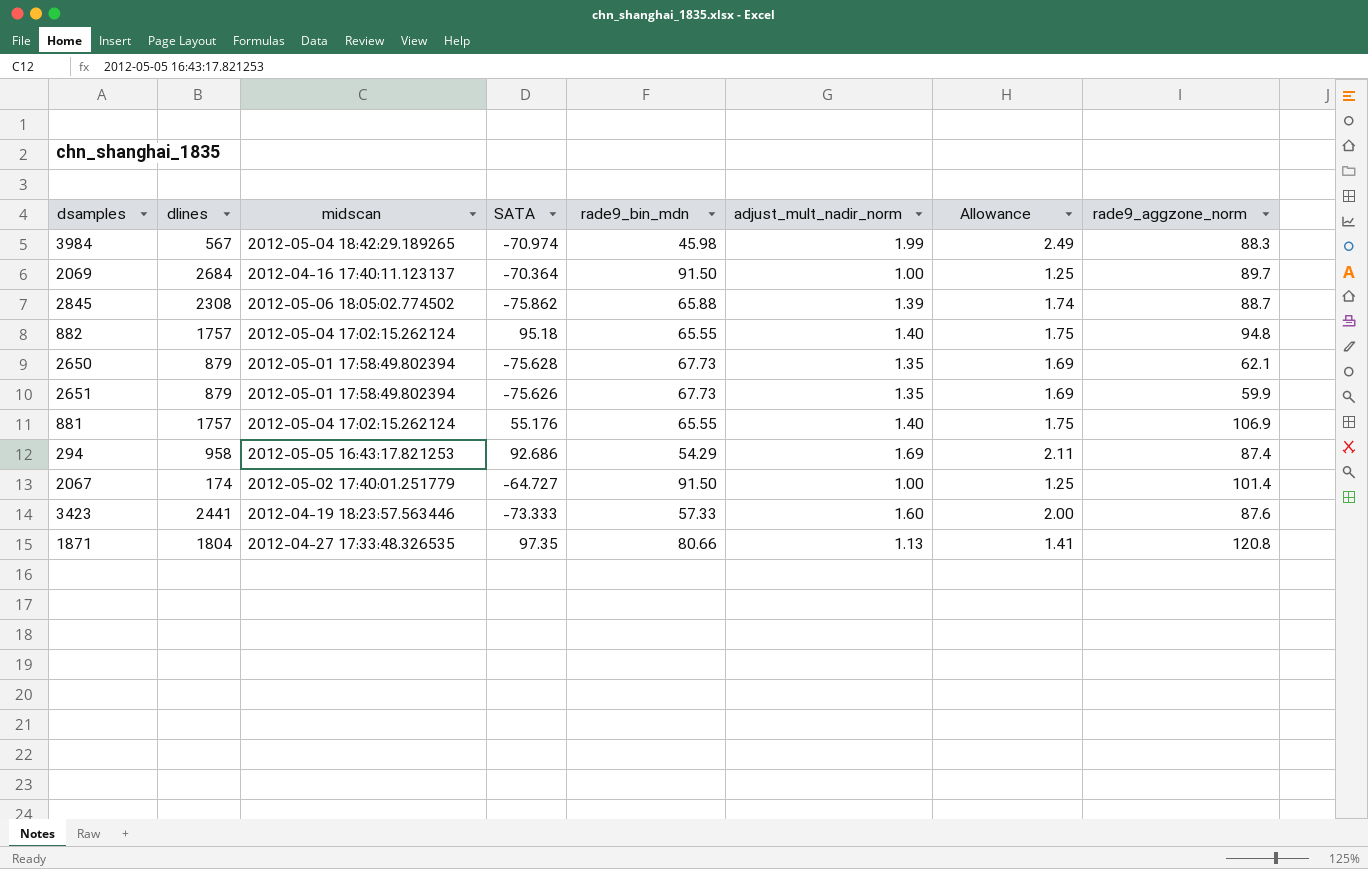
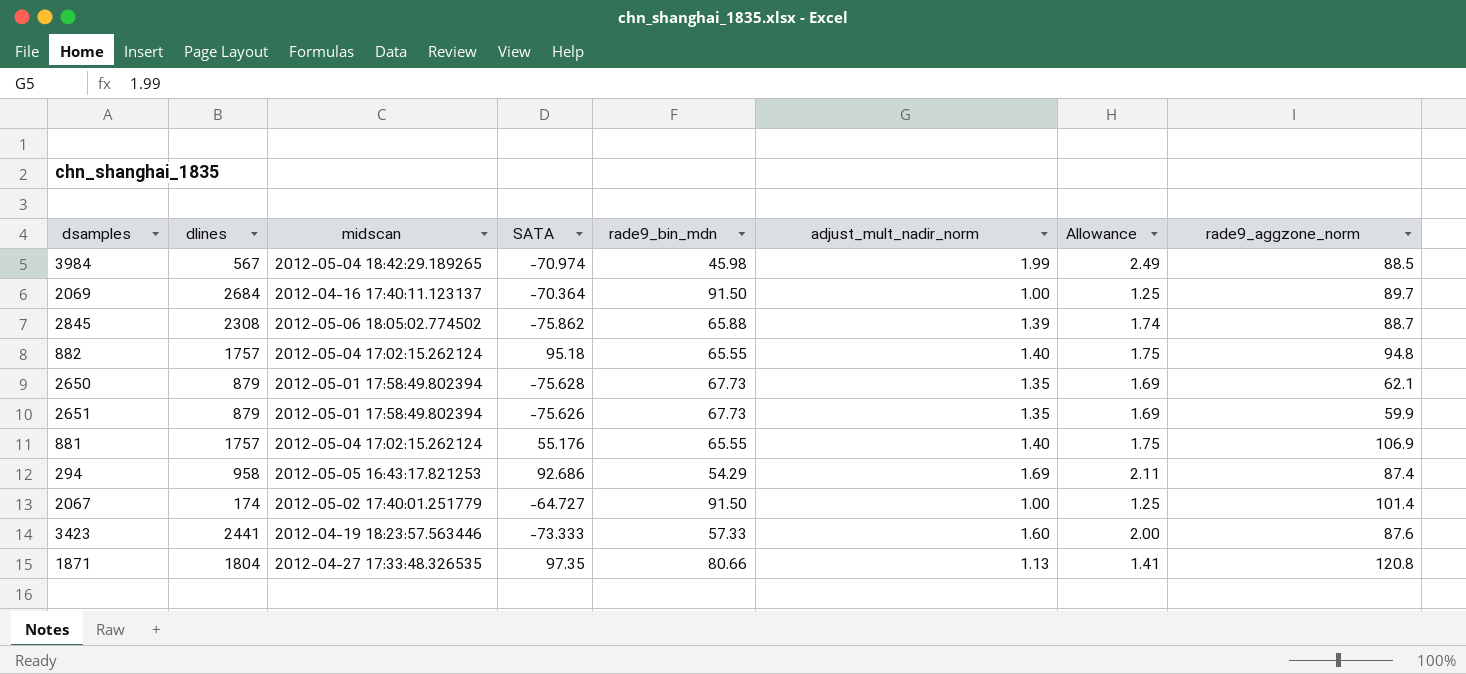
3984 | rade9_aggzone_norm: 88.3 -> 88.5

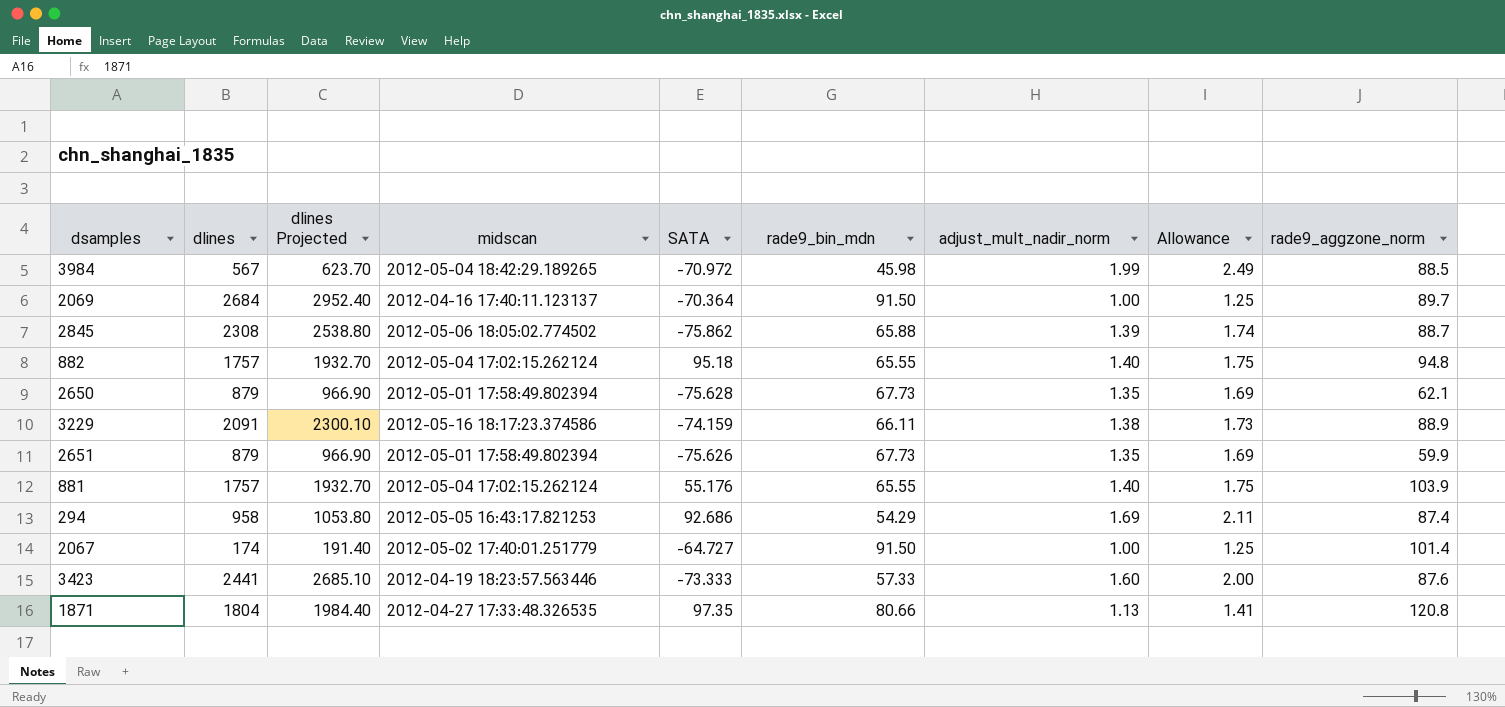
column dlines Projected | formula: none -> [dlines] * 1.1
3984 | SATA: -70.974 -> -70.972
row 3229: none -> 2091 | 2300.10 | 2012-05-16 18:17:23.374586 | -74.159 | 66.11 | 1.38 | 1.73 | 88.9
881 | rade9_aggzone_norm: 106.9 -> 103.9

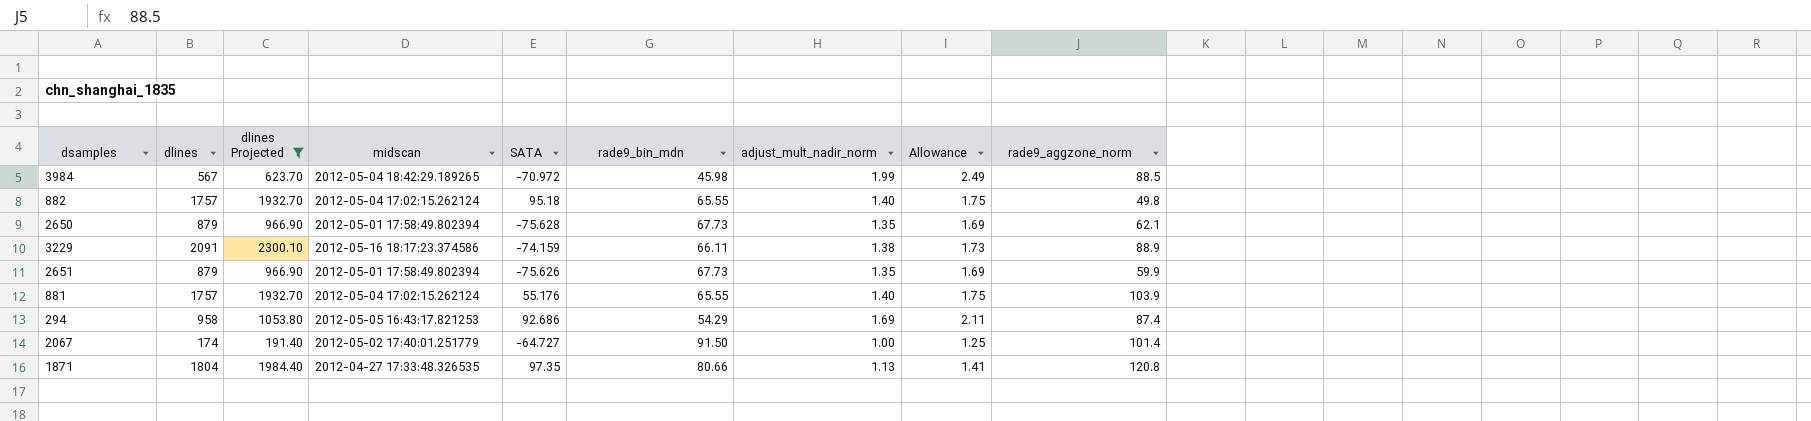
filter: none -> dlines Projected <= 2300.10
882 | rade9_aggzone_norm: 94.8 -> 49.8

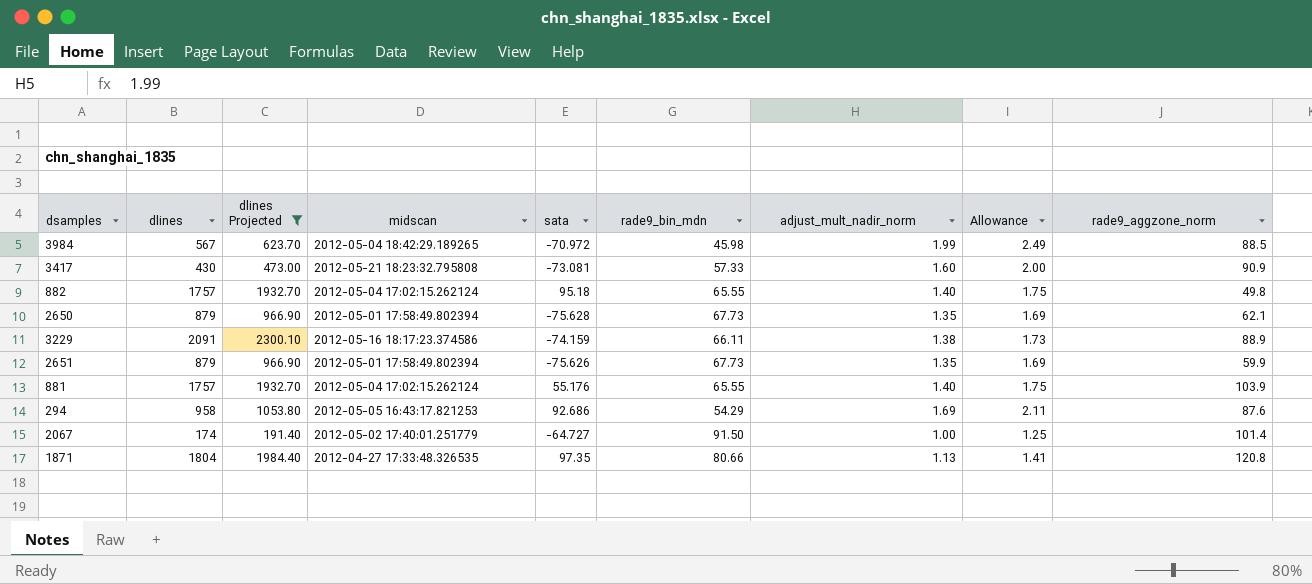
column name: SATA -> sata
row 3417: none -> 430 | 473.00 | 2012-05-21 18:23:32.795808 | -73.081 | 57.33 | 1.60 | 2.00 | 90.9
294 | rade9_aggzone_norm: 87.4 -> 87.6

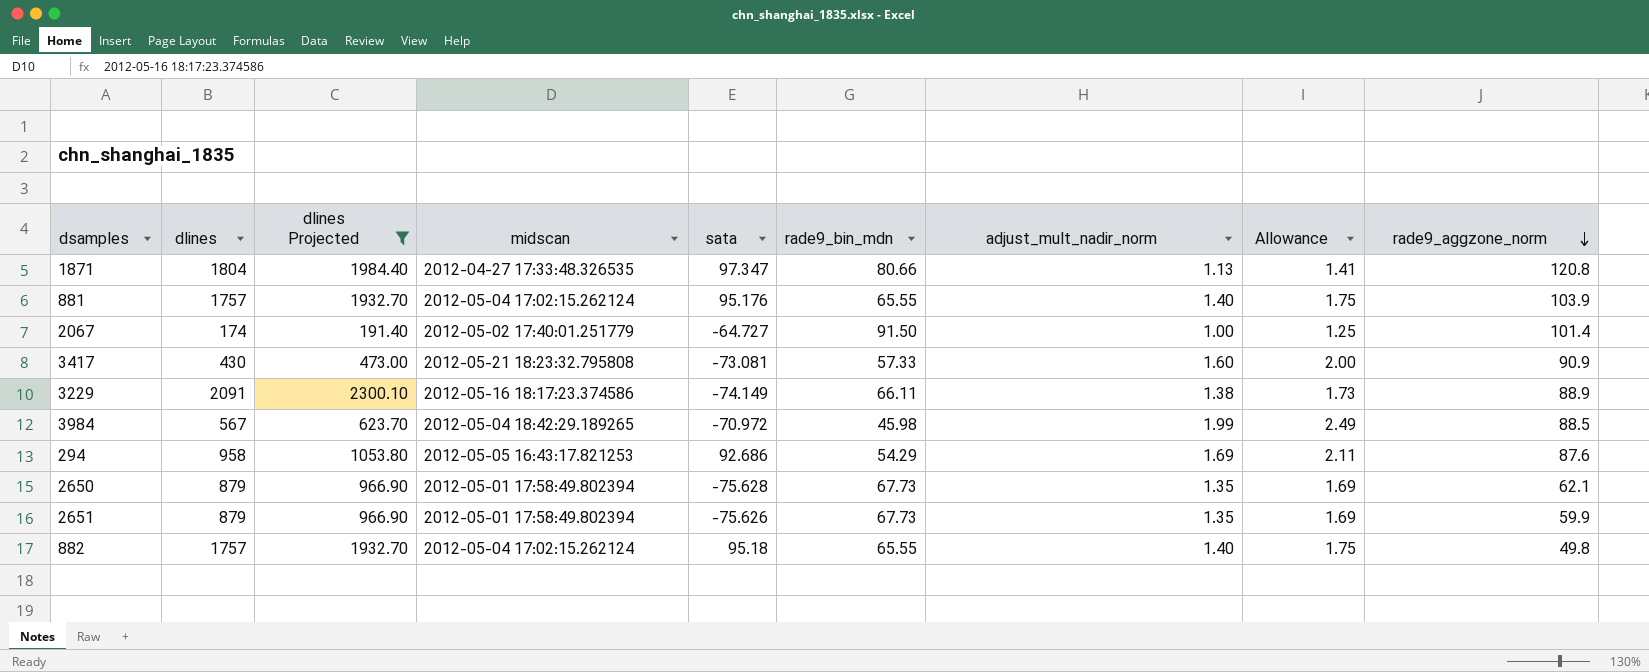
row order: none -> rade9_aggzone_norm descending
1871 | sata: 97.35 -> 97.347
881 | sata: 55.176 -> 95.176
3229 | sata: -74.159 -> -74.149

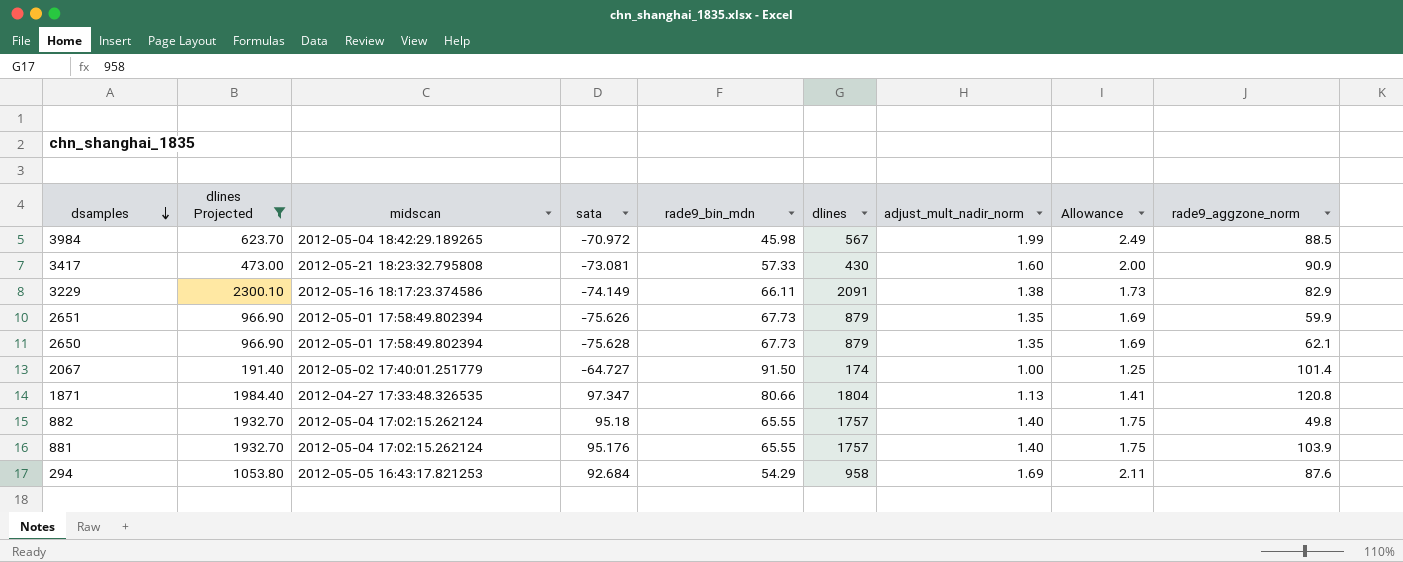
row order: rade9_aggzone_norm descending -> dsamples descending
column dlines | position: 2 -> 6
3229 | rade9_aggzone_norm: 88.9 -> 82.9
294 | sata: 92.686 -> 92.684

